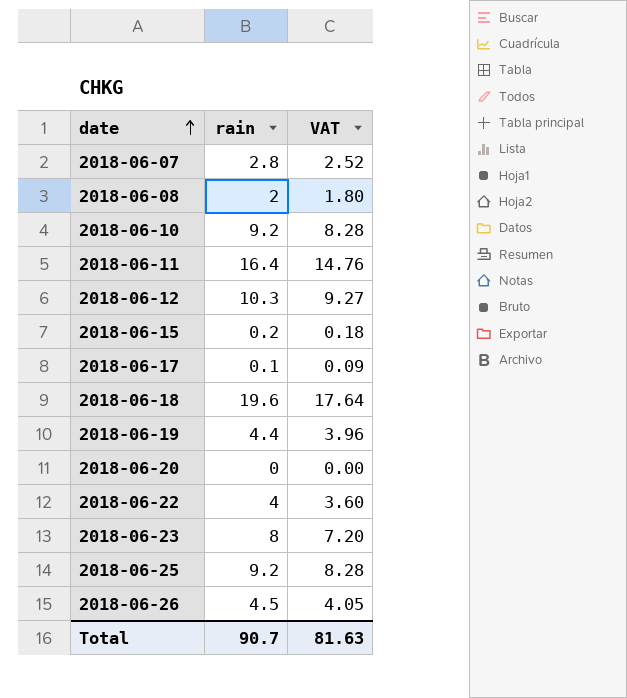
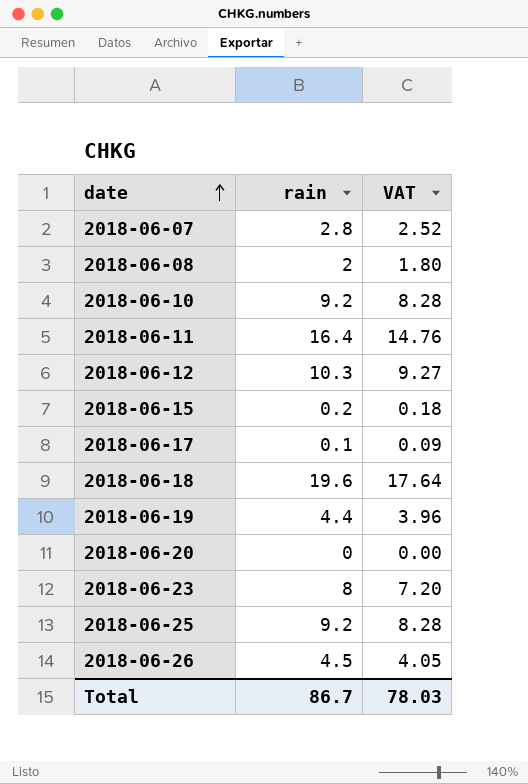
row 2018-06-22: 4 | 3.60 -> none
Total | rain: 90.7 -> 86.7
Total | VAT: 81.63 -> 78.03

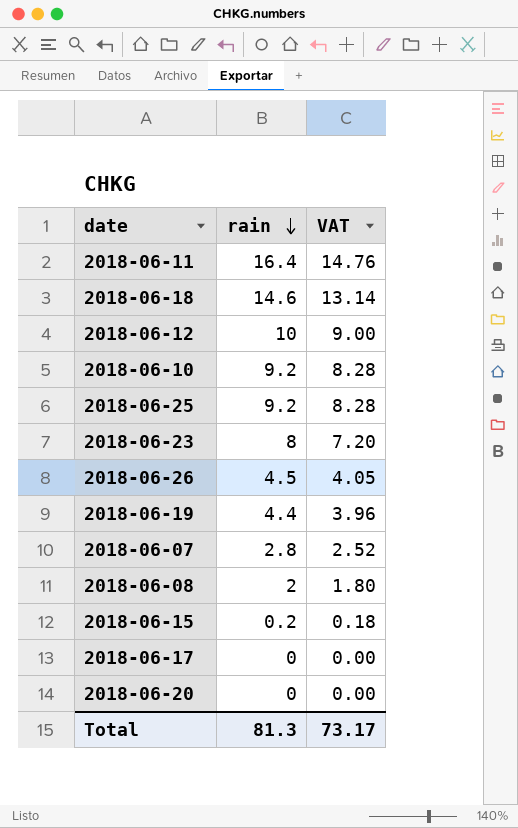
row order: date ascending -> rain descending
2018-06-18 | rain: 19.6 -> 14.6
2018-06-18 | VAT: 17.64 -> 13.14
2018-06-12 | rain: 10.3 -> 10
2018-06-12 | VAT: 9.27 -> 9.00
2018-06-17 | rain: 0.1 -> 0
2018-06-17 | VAT: 0.09 -> 0.00
Total | rain: 86.7 -> 81.3
Total | VAT: 78.03 -> 73.17

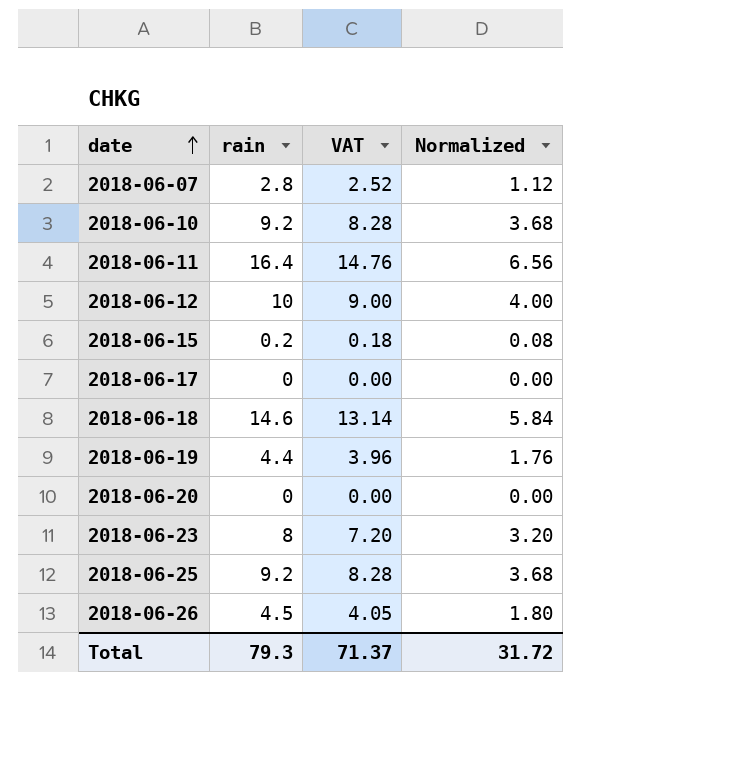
row order: rain descending -> date ascending
column Normalized | formula: none -> [rain] * 0.4
row 2018-06-08: 2 | 1.80 -> none
Total | rain: 81.3 -> 79.3
Total | VAT: 73.17 -> 71.37

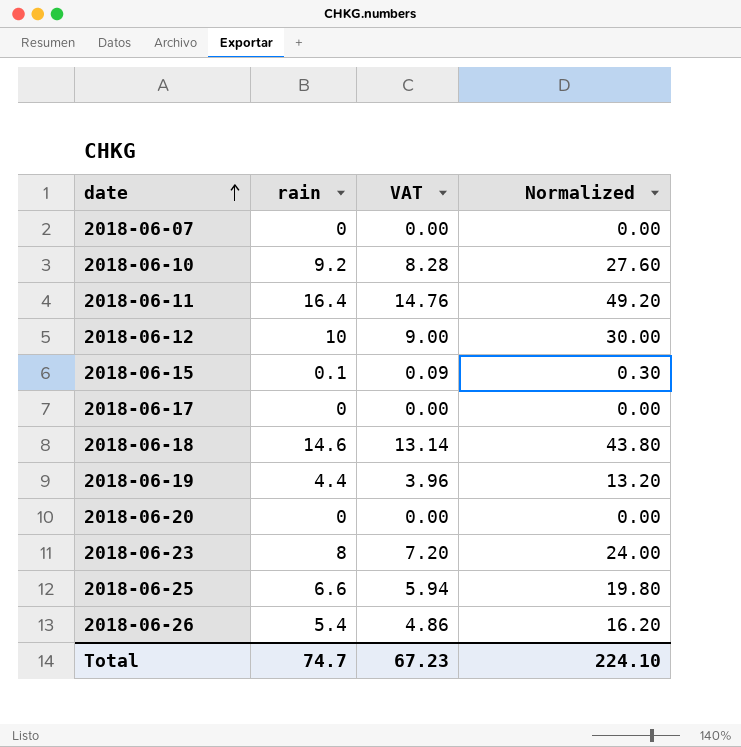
column Normalized | formula: [rain] * 0.4 -> [rain] * 3
2018-06-07 | rain: 2.8 -> 0
2018-06-07 | VAT: 2.52 -> 0.00
2018-06-15 | rain: 0.2 -> 0.1
2018-06-15 | VAT: 0.18 -> 0.09
2018-06-25 | rain: 9.2 -> 6.6
2018-06-25 | VAT: 8.28 -> 5.94
2018-06-26 | rain: 4.5 -> 5.4
2018-06-26 | VAT: 4.05 -> 4.86
Total | rain: 79.3 -> 74.7
Total | VAT: 71.37 -> 67.23
Total | Normalized: 31.72 -> 224.10

